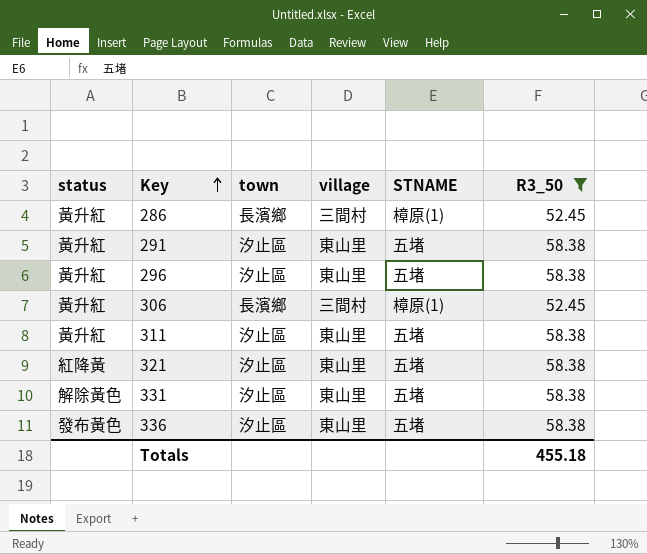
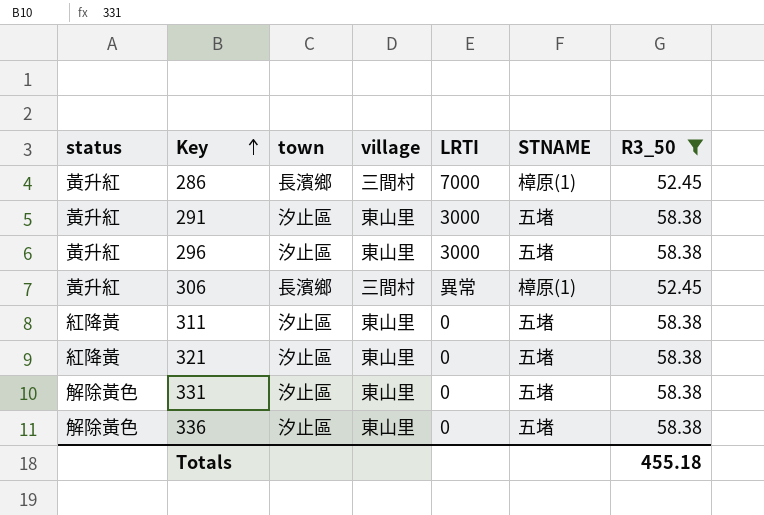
column LRTI | position: none -> 5
311 | status: 黃升紅 -> 紅降黃
336 | status: 發布黃色 -> 解除黃色

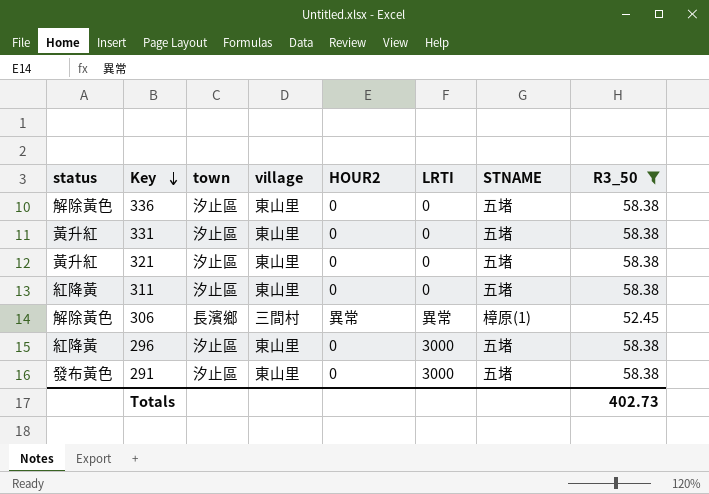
row order: Key ascending -> Key descending
column HOUR2 | position: none -> 5
row 286: 黃升紅 | 長濱鄉 | 三間村 | 7000 | 樟原(1) | 52.45 -> none
331 | status: 解除黃色 -> 黃升紅
321 | status: 紅降黃 -> 黃升紅
306 | status: 黃升紅 -> 解除黃色
296 | status: 黃升紅 -> 紅降黃
291 | status: 黃升紅 -> 發布黃色
Totals | R3_50: 455.18 -> 402.73

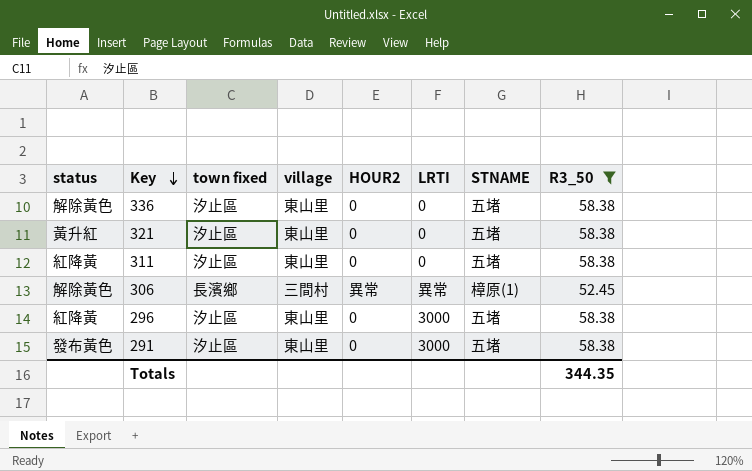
column name: town -> town fixed
row 331: 黃升紅 | 汐止區 | 東山里 | 0 | 0 | 五堵 | 58.38 -> none
Totals | R3_50: 402.73 -> 344.35

